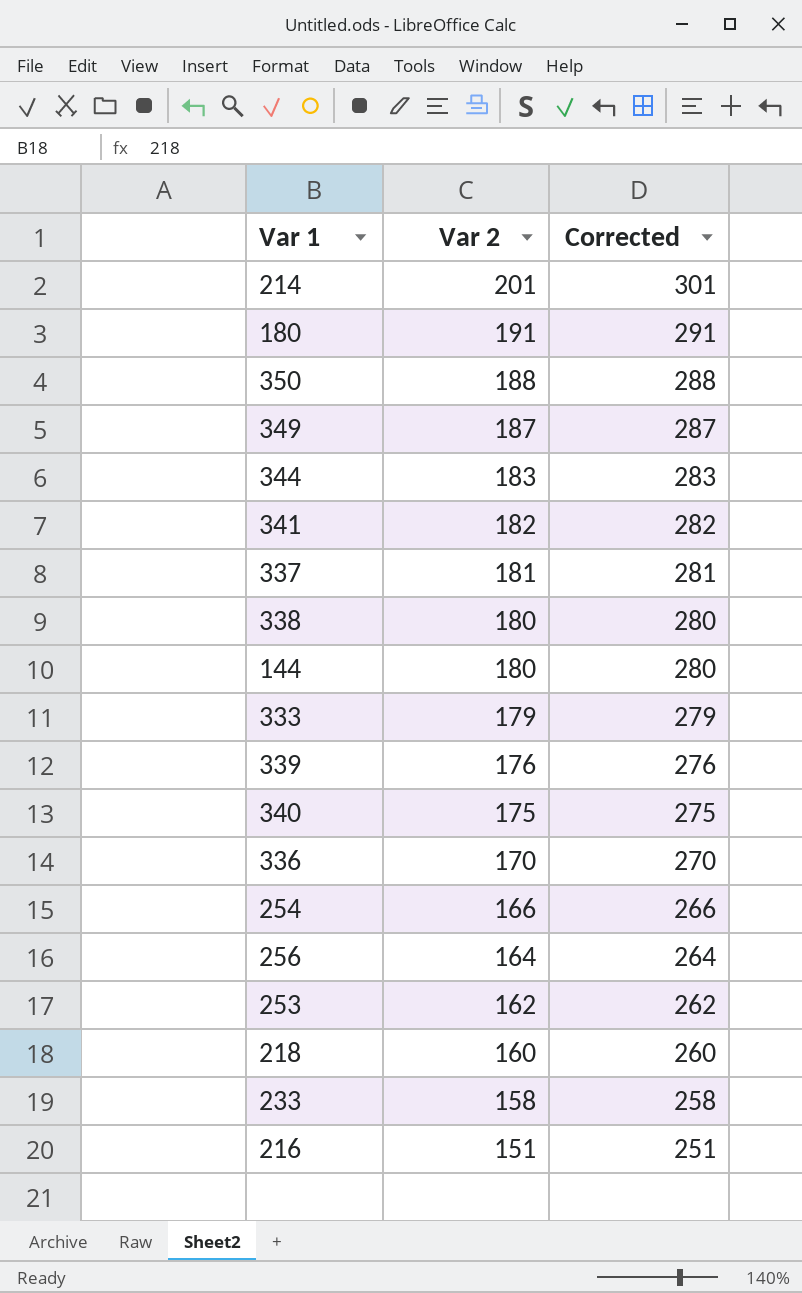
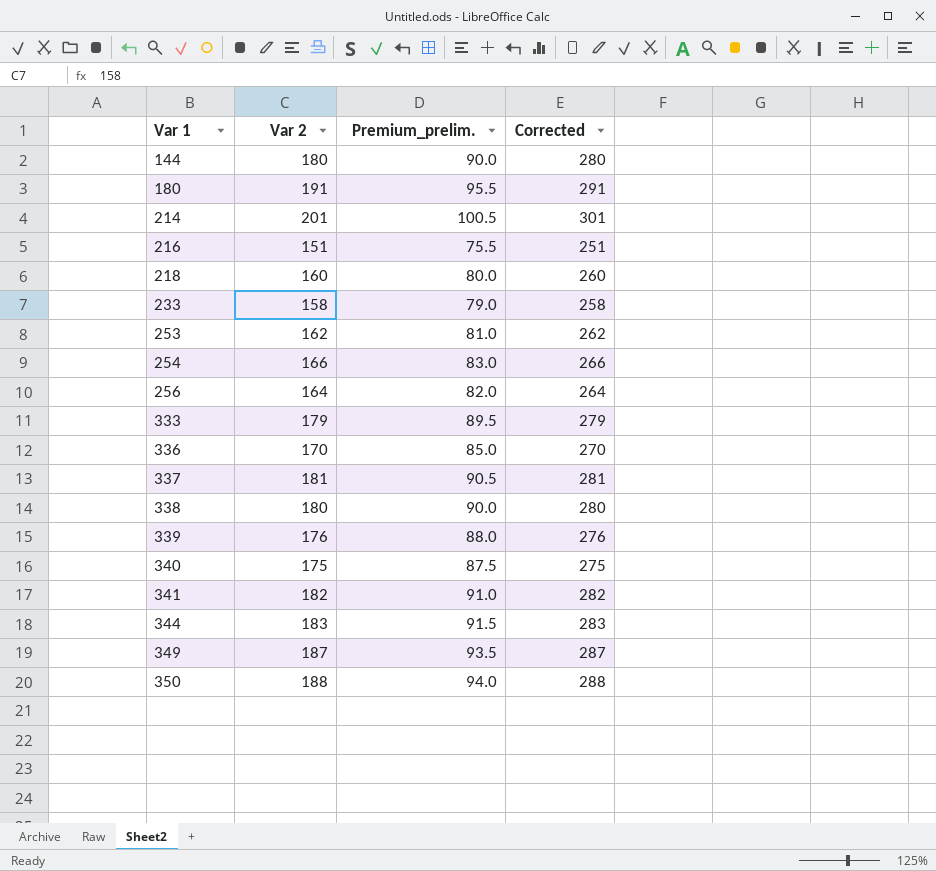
row order: Var 2 descending -> Var 1 ascending
column Premium_prelim. | formula: none -> [Var 2] * 0.5

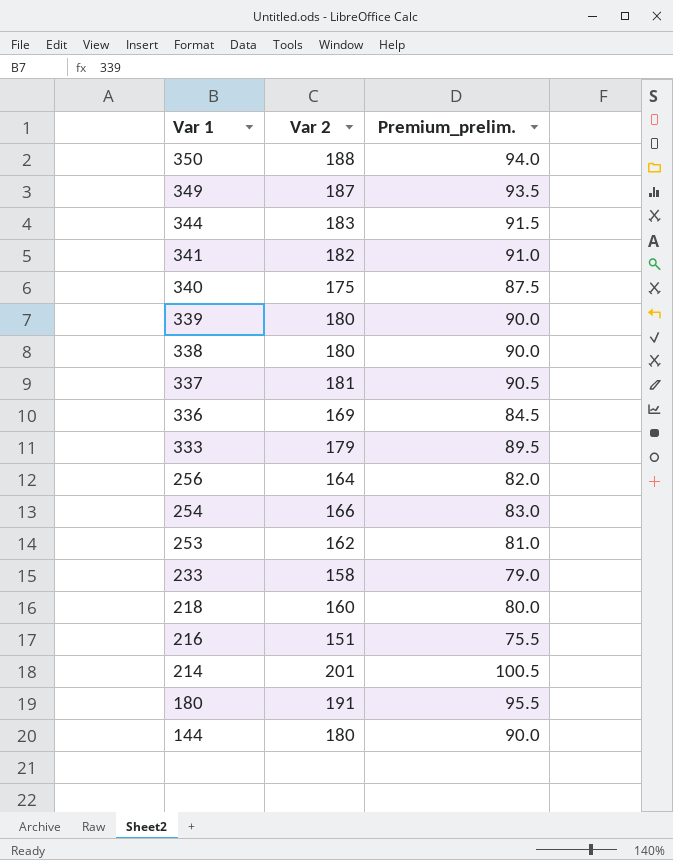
row order: Var 1 ascending -> Var 1 descending
column Corrected | formula: [Var 2] + 100 -> none
339 | Var 2: 176 -> 180
339 | Premium_prelim.: 88.0 -> 90.0
336 | Var 2: 170 -> 169
336 | Premium_prelim.: 85.0 -> 84.5

